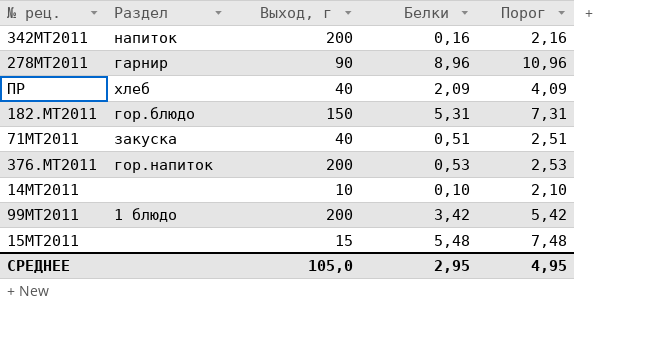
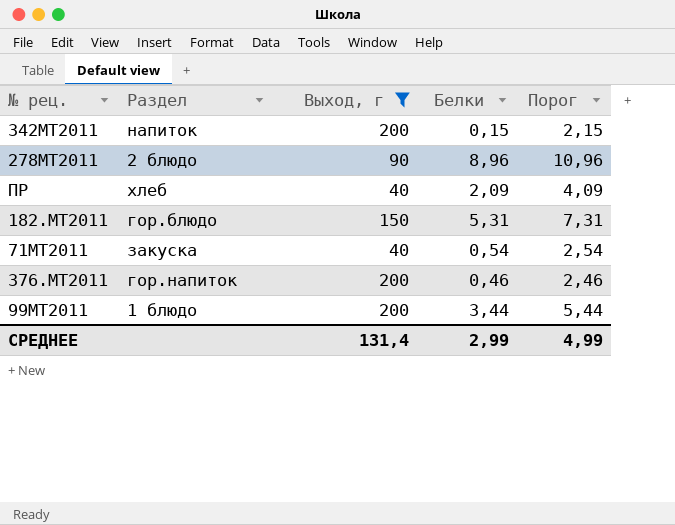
filter: none -> Выход, г >= 40
342МТ2011 | Белки: 0,16 -> 0,15
342МТ2011 | Порог: 2,16 -> 2,15
278МТ2011 | Раздел: гарнир -> 2 блюдо
71МТ2011 | Белки: 0,51 -> 0,54
71МТ2011 | Порог: 2,51 -> 2,54
376.МТ2011 | Белки: 0,53 -> 0,46
376.МТ2011 | Порог: 2,53 -> 2,46
99МТ2011 | Белки: 3,42 -> 3,44
99МТ2011 | Порог: 5,42 -> 5,44
СРЕДНЕЕ | Выход, г: 105,0 -> 131,4
СРЕДНЕЕ | Белки: 2,95 -> 2,99
СРЕДНЕЕ | Порог: 4,95 -> 4,99

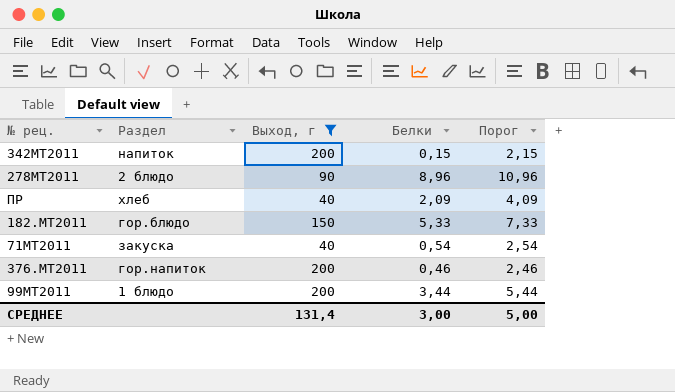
182.МТ2011 | Белки: 5,31 -> 5,33
182.МТ2011 | Порог: 7,31 -> 7,33
СРЕДНЕЕ | Белки: 2,99 -> 3,00
СРЕДНЕЕ | Порог: 4,99 -> 5,00

